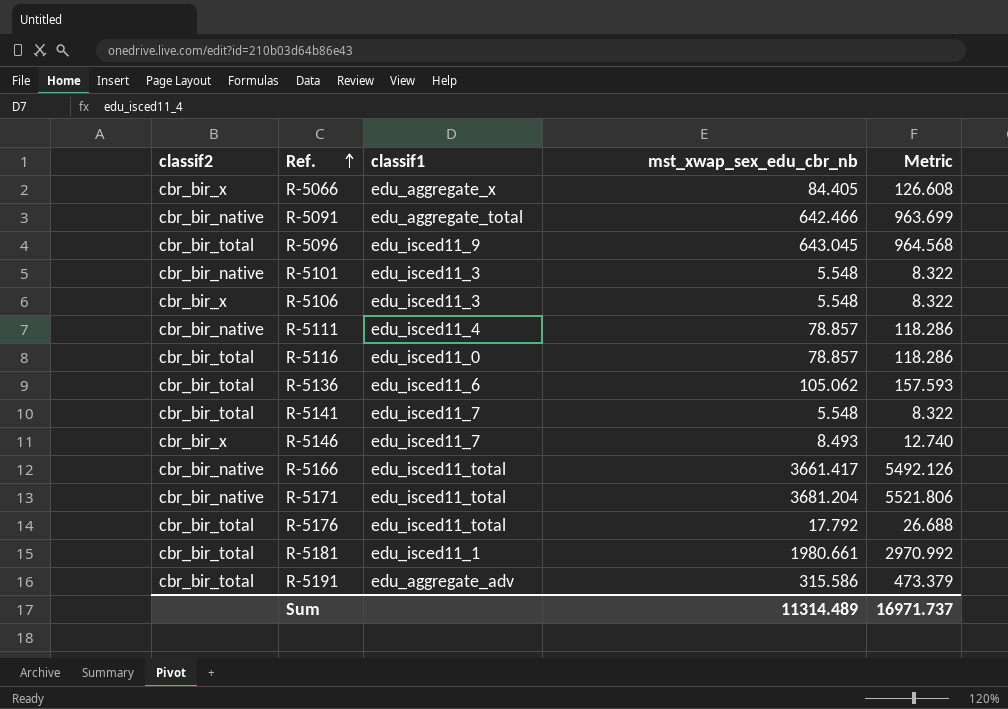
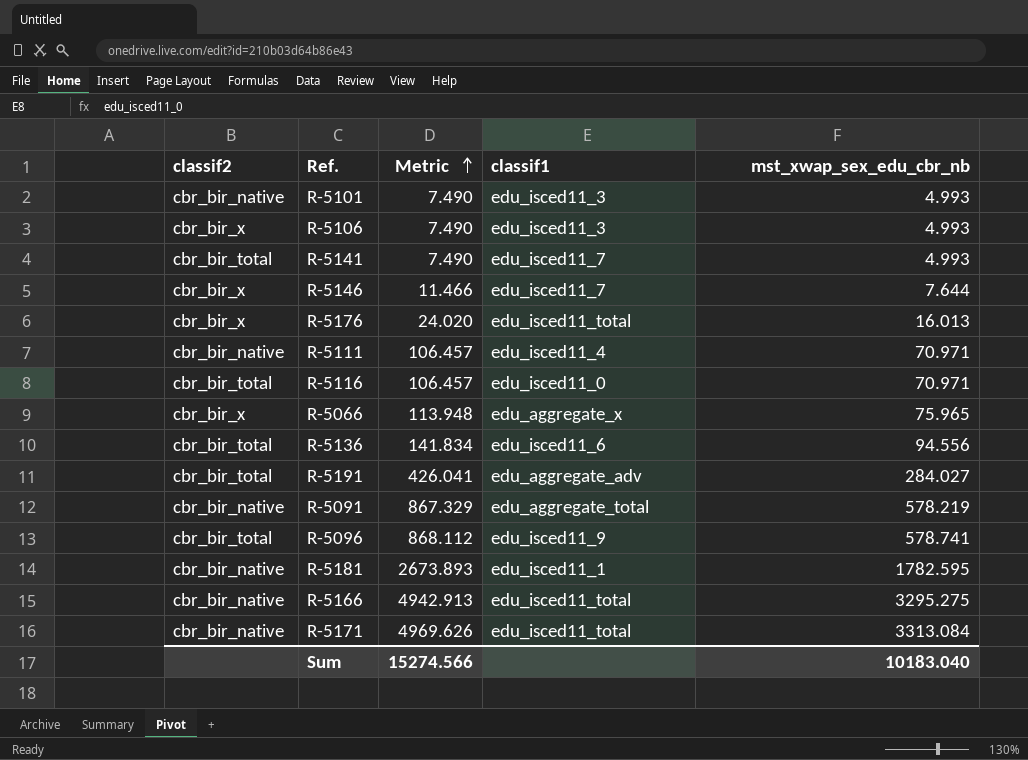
row order: Ref. ascending -> Metric ascending
column Metric | position: 5 -> 3
R-5101 | Metric: 8.322 -> 7.490
R-5101 | mst_xwap_sex_edu_cbr_nb: 5.548 -> 4.993
R-5106 | Metric: 8.322 -> 7.490
R-5106 | mst_xwap_sex_edu_cbr_nb: 5.548 -> 4.993
R-5141 | Metric: 8.322 -> 7.490
R-5141 | mst_xwap_sex_edu_cbr_nb: 5.548 -> 4.993
R-5146 | Metric: 12.740 -> 11.466
R-5146 | mst_xwap_sex_edu_cbr_nb: 8.493 -> 7.644
R-5176 | classif2: cbr_bir_total -> cbr_bir_x
R-5176 | Metric: 26.688 -> 24.020
R-5176 | mst_xwap_sex_edu_cbr_nb: 17.792 -> 16.013
R-5111 | Metric: 118.286 -> 106.457
R-5111 | mst_xwap_sex_edu_cbr_nb: 78.857 -> 70.971
R-5116 | Metric: 118.286 -> 106.457
R-5116 | mst_xwap_sex_edu_cbr_nb: 78.857 -> 70.971
R-5066 | Metric: 126.608 -> 113.948
R-5066 | mst_xwap_sex_edu_cbr_nb: 84.405 -> 75.965
R-5136 | Metric: 157.593 -> 141.834
R-5136 | mst_xwap_sex_edu_cbr_nb: 105.062 -> 94.556
R-5191 | Metric: 473.379 -> 426.041
R-5191 | mst_xwap_sex_edu_cbr_nb: 315.586 -> 284.027
R-5091 | Metric: 963.699 -> 867.329
R-5091 | mst_xwap_sex_edu_cbr_nb: 642.466 -> 578.219
R-5096 | Metric: 964.568 -> 868.112
R-5096 | mst_xwap_sex_edu_cbr_nb: 643.045 -> 578.741
R-5181 | classif2: cbr_bir_total -> cbr_bir_native
R-5181 | Metric: 2970.992 -> 2673.893
R-5181 | mst_xwap_sex_edu_cbr_nb: 1980.661 -> 1782.595
R-5166 | Metric: 5492.126 -> 4942.913
R-5166 | mst_xwap_sex_edu_cbr_nb: 3661.417 -> 3295.275
R-5171 | Metric: 5521.806 -> 4969.626
R-5171 | mst_xwap_sex_edu_cbr_nb: 3681.204 -> 3313.084
Sum | Metric: 16971.737 -> 15274.566
Sum | mst_xwap_sex_edu_cbr_nb: 11314.489 -> 10183.040

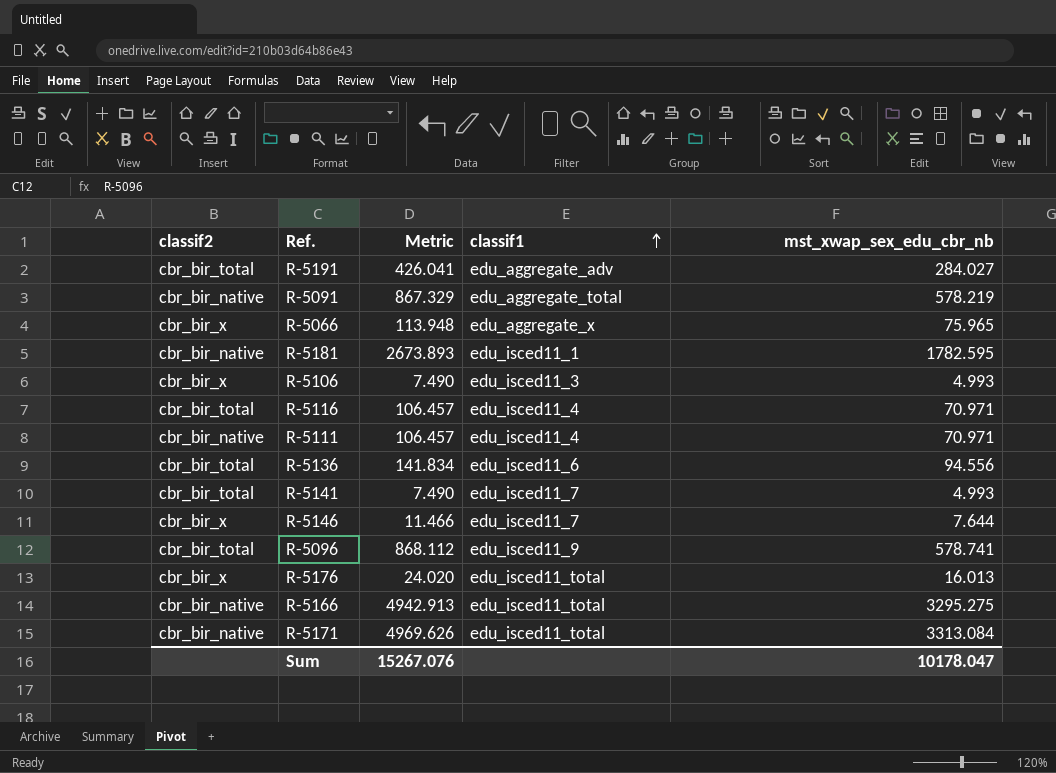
row order: Metric ascending -> classif1 ascending
row R-5101: cbr_bir_native | 7.490 | edu_isced11_3 | 4.993 -> none
R-5116 | classif1: edu_isced11_0 -> edu_isced11_4
Sum | Metric: 15274.566 -> 15267.076
Sum | mst_xwap_sex_edu_cbr_nb: 10183.040 -> 10178.047

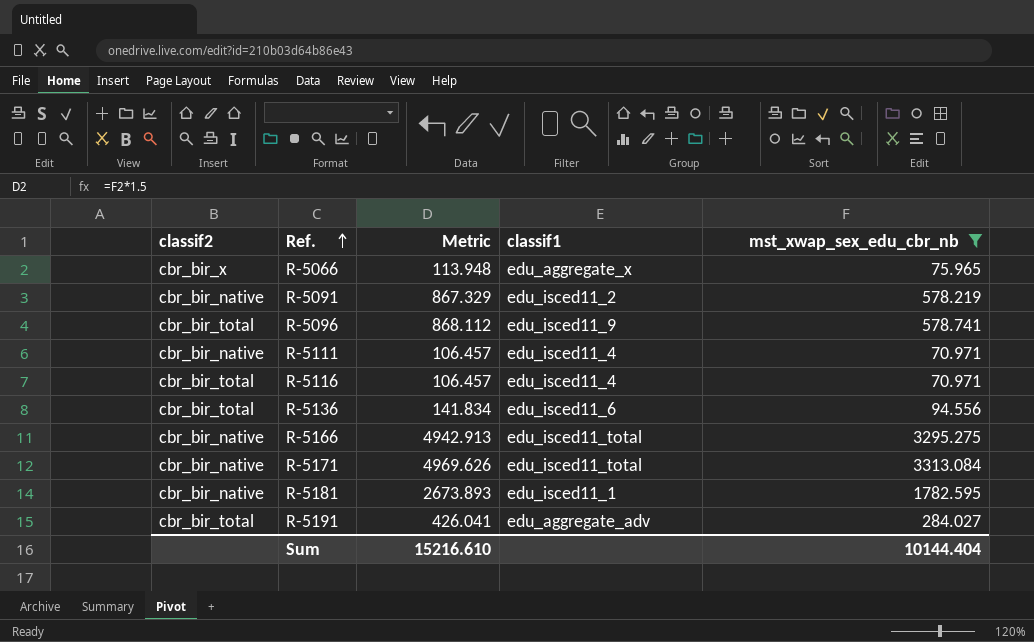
filter: none -> mst_xwap_sex_edu_cbr_nb >= 70.971
row order: classif1 ascending -> Ref. ascending
R-5091 | classif1: edu_aggregate_total -> edu_isced11_2
Sum | Metric: 15267.076 -> 15216.610
Sum | mst_xwap_sex_edu_cbr_nb: 10178.047 -> 10144.404

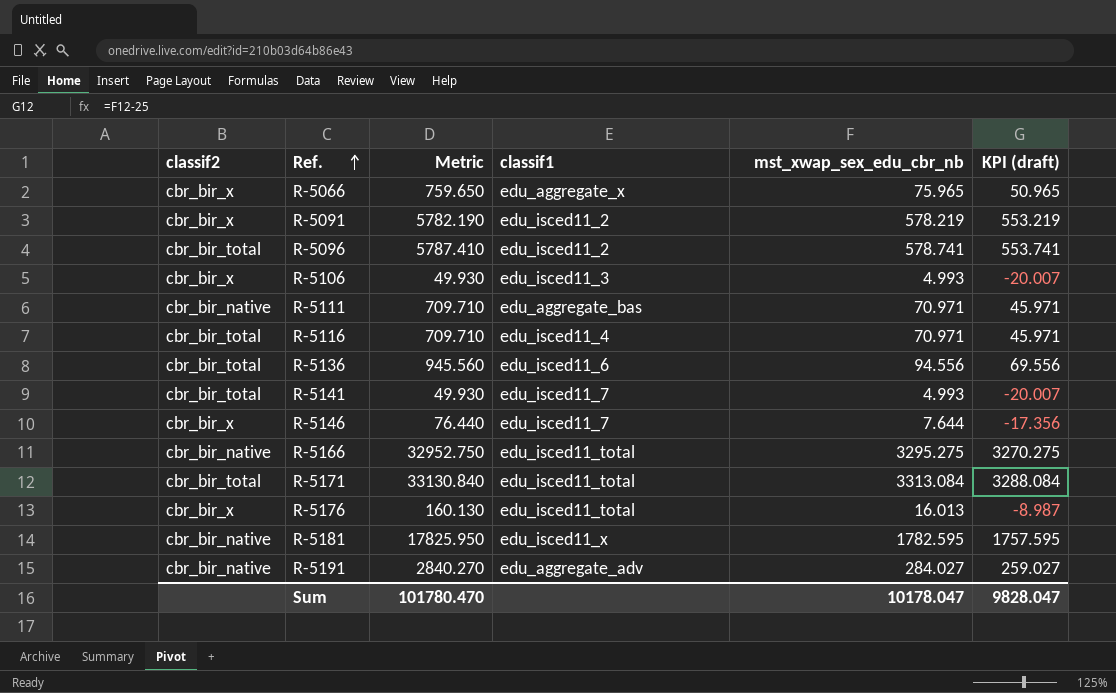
filter: mst_xwap_sex_edu_cbr_nb >= 70.971 -> none
column Metric | formula: [mst_xwap_sex_edu_cbr_nb] * 1.5 -> [mst_xwap_sex_edu_cbr_nb] * 10
column KPI (draft) | formula: none -> [mst_xwap_sex_edu_cbr_nb] - 25
R-5091 | classif2: cbr_bir_native -> cbr_bir_x
R-5096 | classif1: edu_isced11_9 -> edu_isced11_2
R-5111 | classif1: edu_isced11_4 -> edu_aggregate_bas
R-5171 | classif2: cbr_bir_native -> cbr_bir_total
R-5181 | classif1: edu_isced11_1 -> edu_isced11_x
R-5191 | classif2: cbr_bir_total -> cbr_bir_native
Sum | Metric: 15216.610 -> 101780.470
Sum | mst_xwap_sex_edu_cbr_nb: 10144.404 -> 10178.047

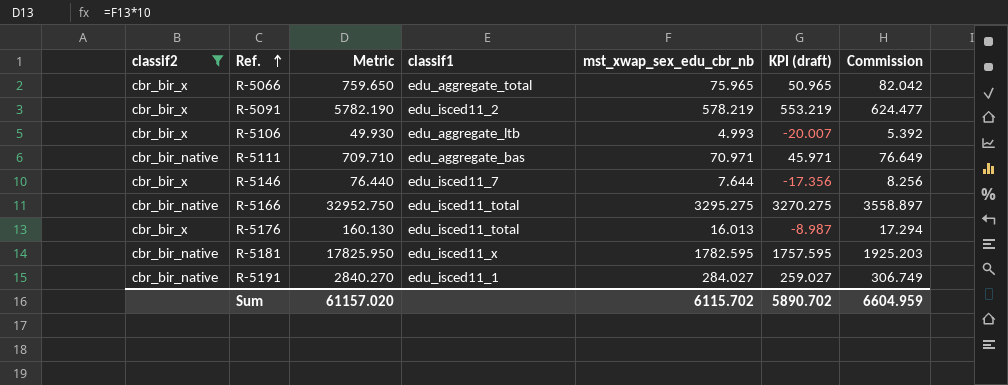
filter: none -> classif2 != cbr_bir_total
column Commission | formula: none -> [mst_xwap_sex_edu_cbr_nb] * 1.08
R-5066 | classif1: edu_aggregate_x -> edu_aggregate_total
R-5106 | classif1: edu_isced11_3 -> edu_aggregate_ltb
R-5191 | classif1: edu_aggregate_adv -> edu_isced11_1
Sum | Metric: 101780.470 -> 61157.020
Sum | mst_xwap_sex_edu_cbr_nb: 10178.047 -> 6115.702
Sum | KPI (draft): 9828.047 -> 5890.702

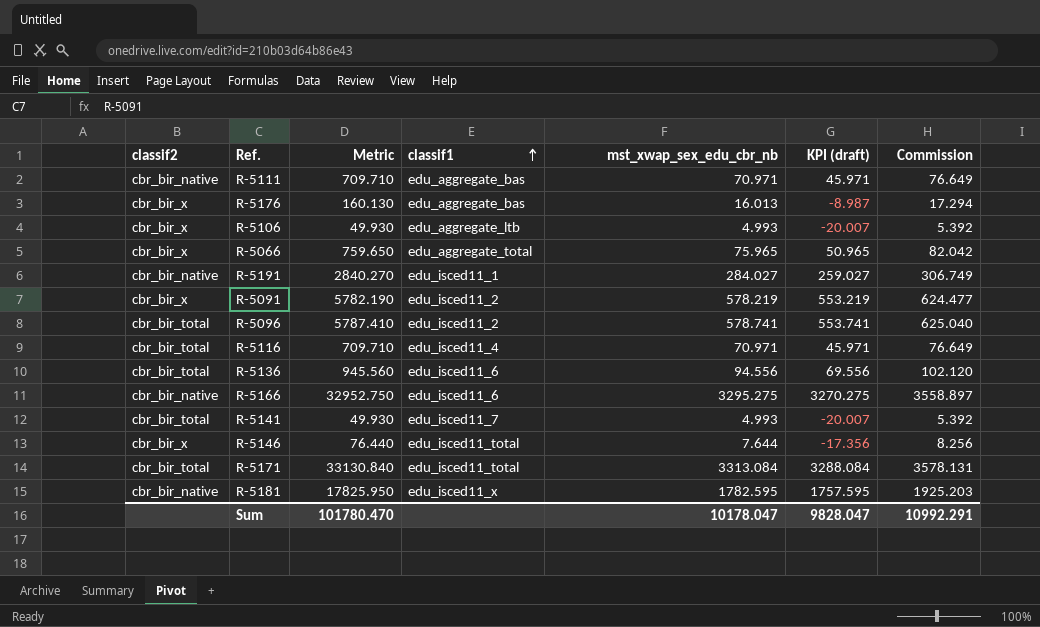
filter: classif2 != cbr_bir_total -> none
row order: Ref. ascending -> classif1 ascending
R-5176 | classif1: edu_isced11_total -> edu_aggregate_bas
R-5166 | classif1: edu_isced11_total -> edu_isced11_6
R-5146 | classif1: edu_isced11_7 -> edu_isced11_total
Sum | Metric: 61157.020 -> 101780.470
Sum | mst_xwap_sex_edu_cbr_nb: 6115.702 -> 10178.047
Sum | KPI (draft): 5890.702 -> 9828.047
Sum | Commission: 6604.959 -> 10992.291

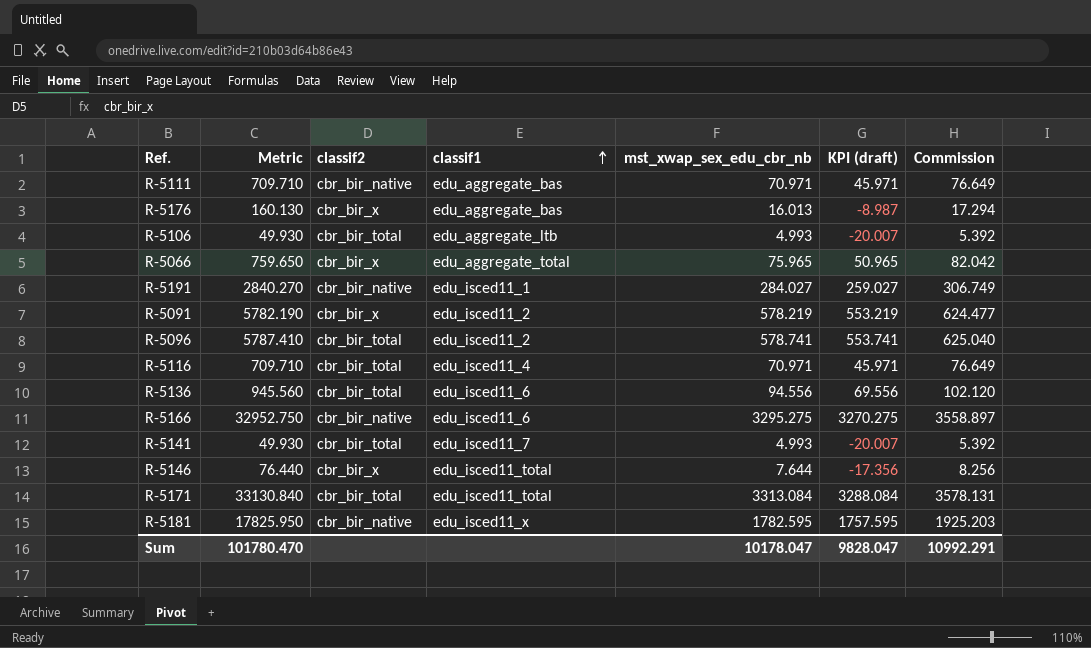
column classif2 | position: 1 -> 3
R-5106 | classif2: cbr_bir_x -> cbr_bir_total

